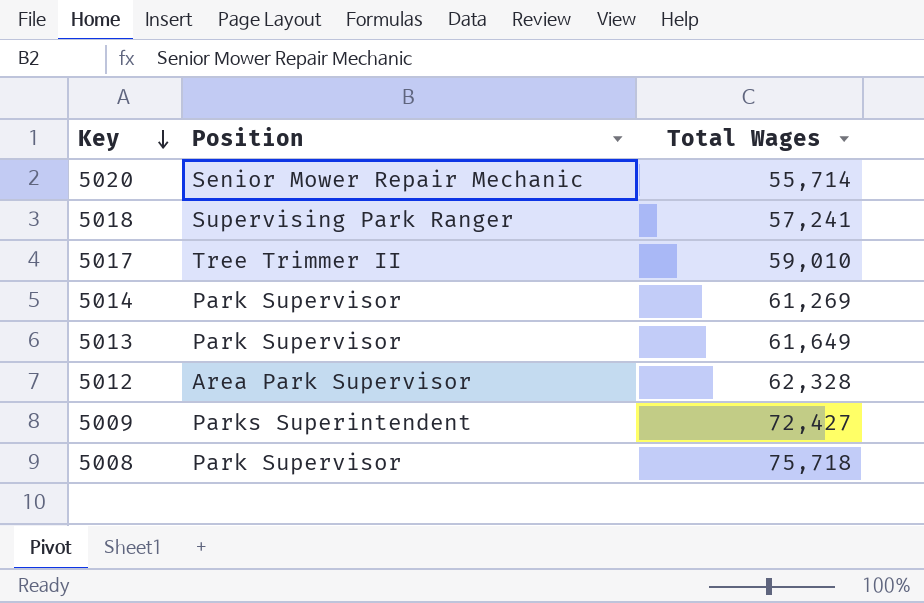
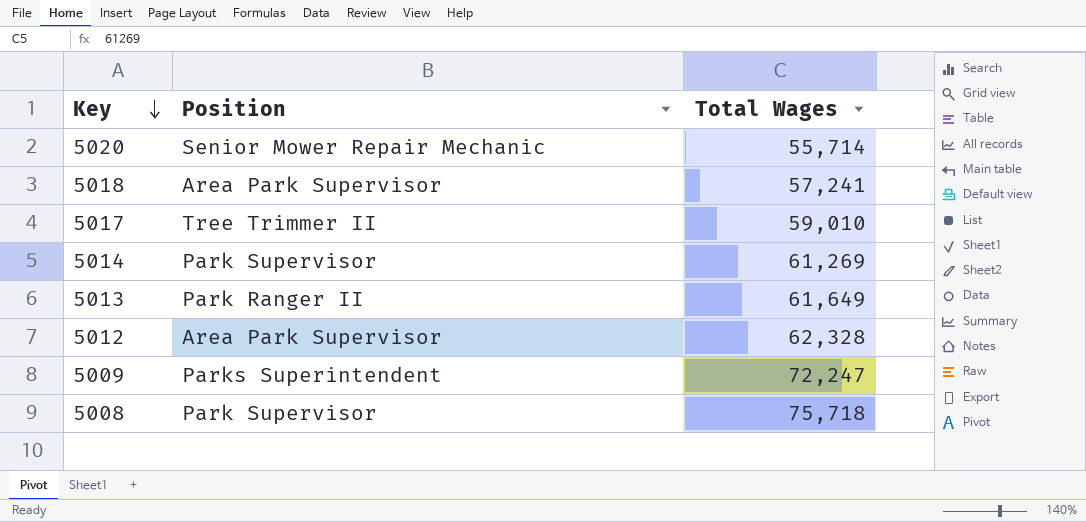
5018 | Position: Supervising Park Ranger -> Area Park Supervisor
5013 | Position: Park Supervisor -> Park Ranger II
5009 | Total Wages: 72,427 -> 72,247

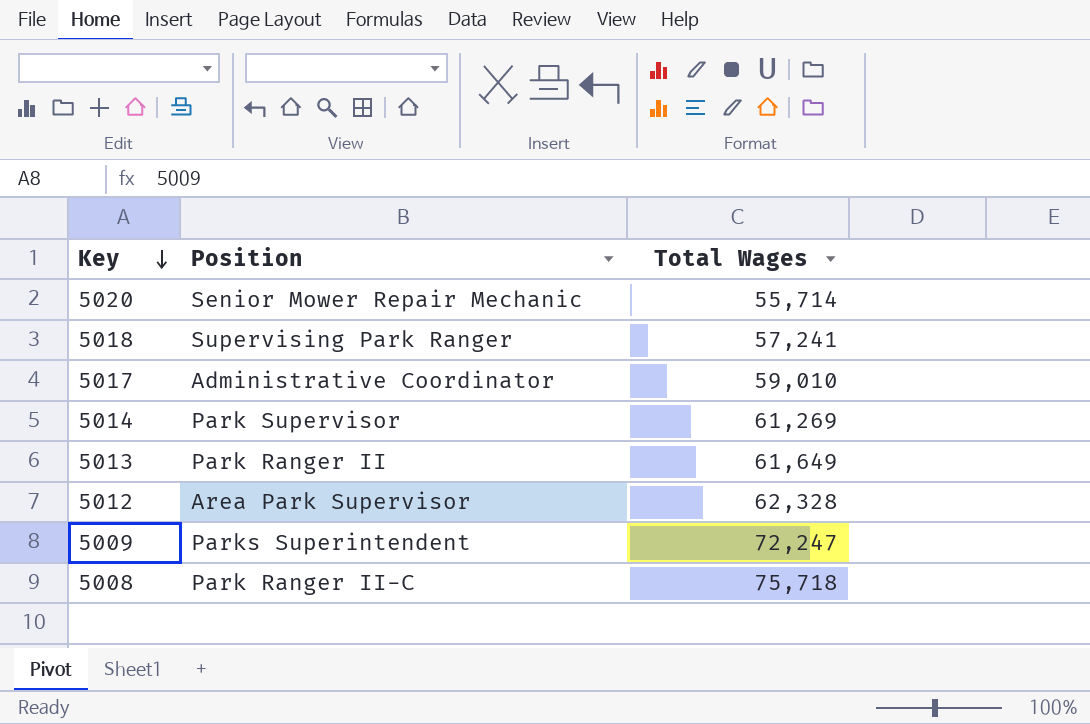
5018 | Position: Area Park Supervisor -> Supervising Park Ranger
5017 | Position: Tree Trimmer II -> Administrative Coordinator
5008 | Position: Park Supervisor -> Park Ranger II-C

